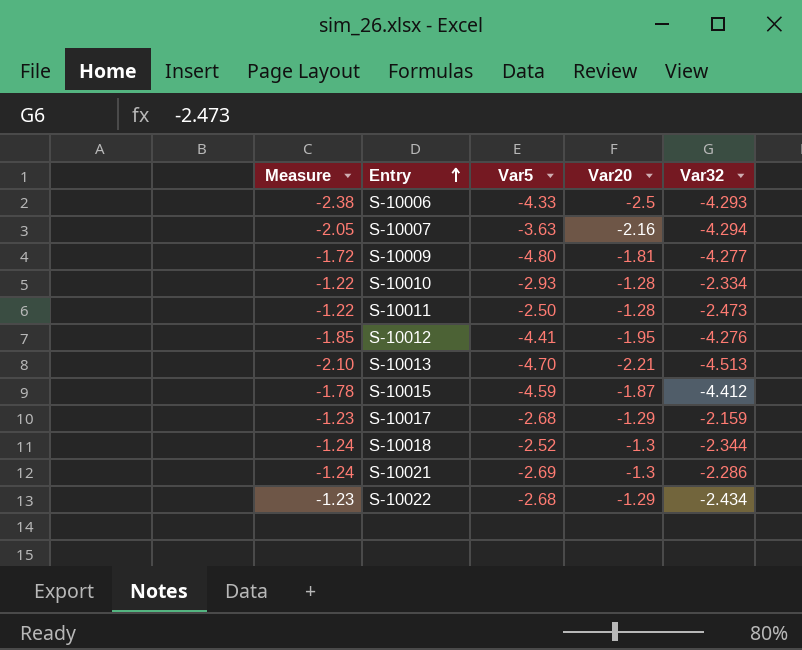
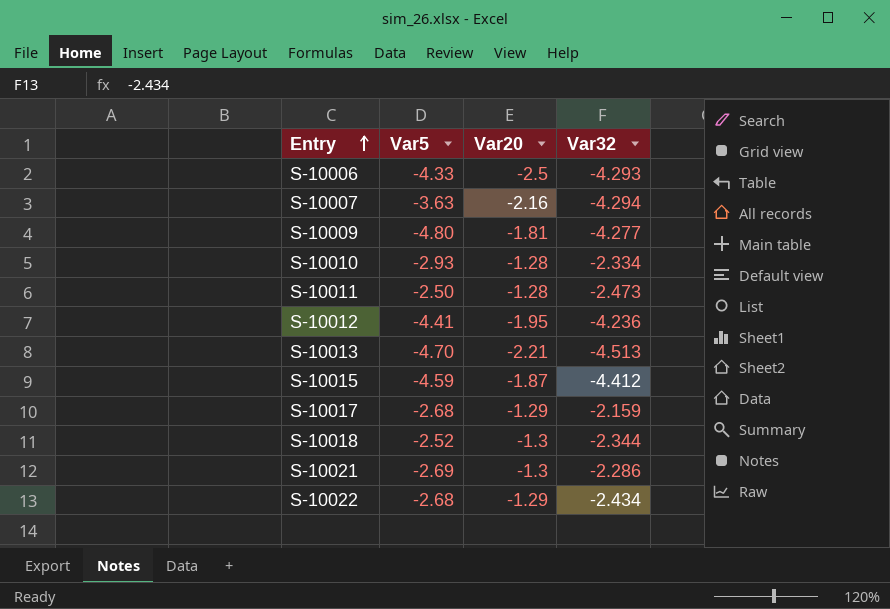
column Measure | formula: [Var20] * 0.95 -> none
S-10012 | Var32: -4.276 -> -4.236

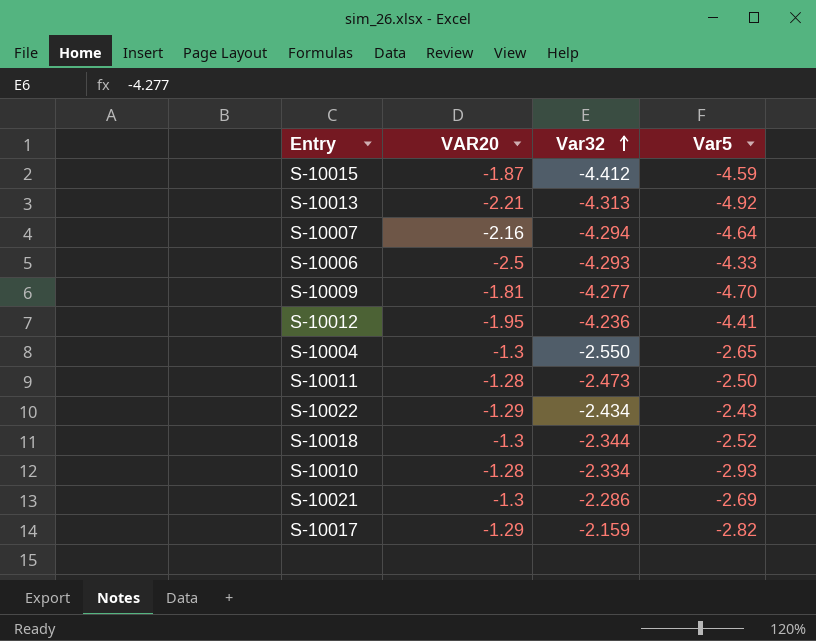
row order: Entry ascending -> Var32 ascending
column name: Var20 -> VAR20
column Var5 | position: 2 -> 4
S-10013 | Var32: -4.513 -> -4.313
S-10013 | Var5: -4.70 -> -4.92
S-10007 | Var5: -3.63 -> -4.64
S-10009 | Var5: -4.80 -> -4.70
row S-10004: none -> -1.3 | -2.550 | -2.65
S-10022 | Var5: -2.68 -> -2.43
S-10017 | Var5: -2.68 -> -2.82

